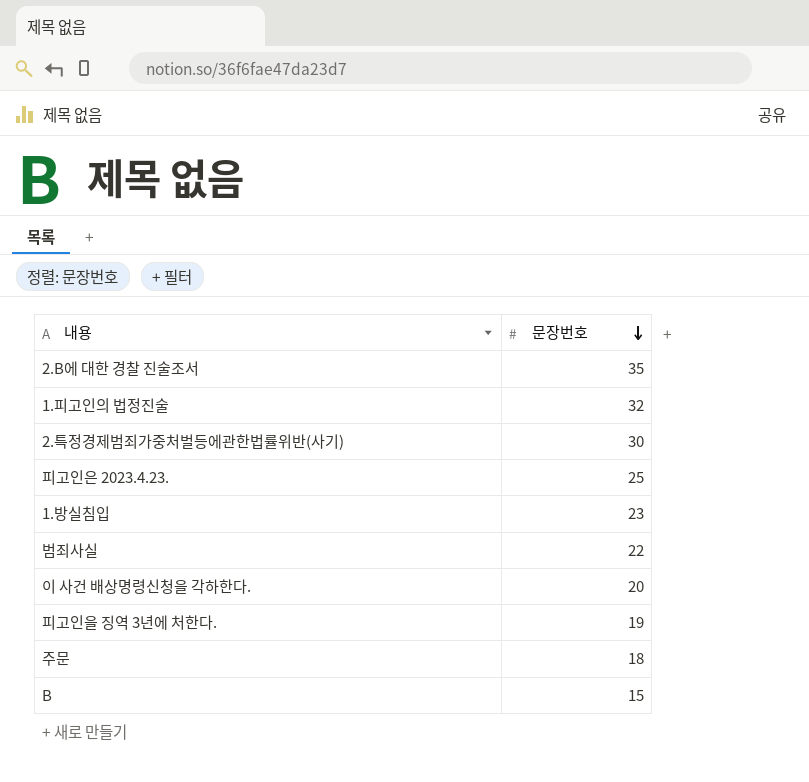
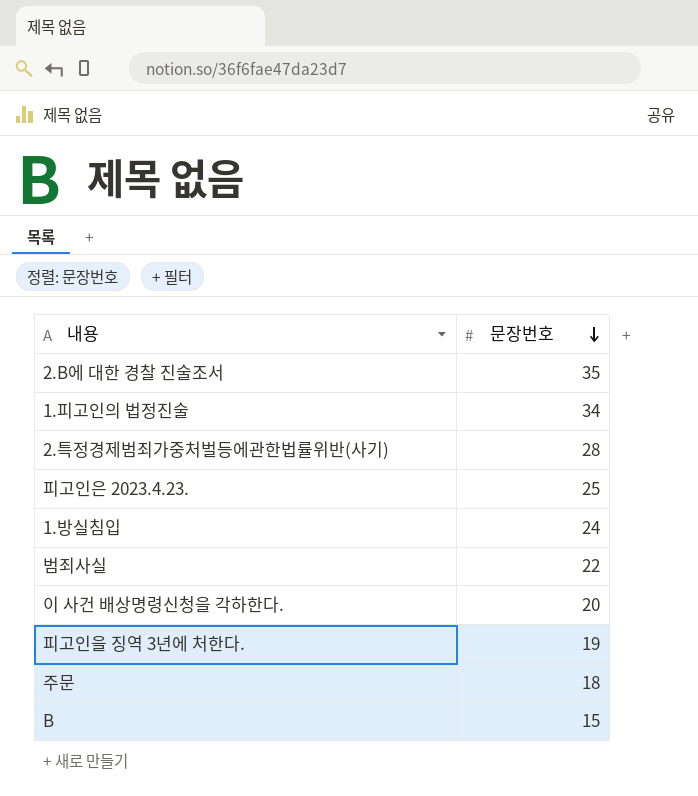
1.피고인의 법정진술 | 문장번호: 32 -> 34
2.특정경제범죄가중처벌등에관한법률위반(사기) | 문장번호: 30 -> 28
1.방실침입 | 문장번호: 23 -> 24

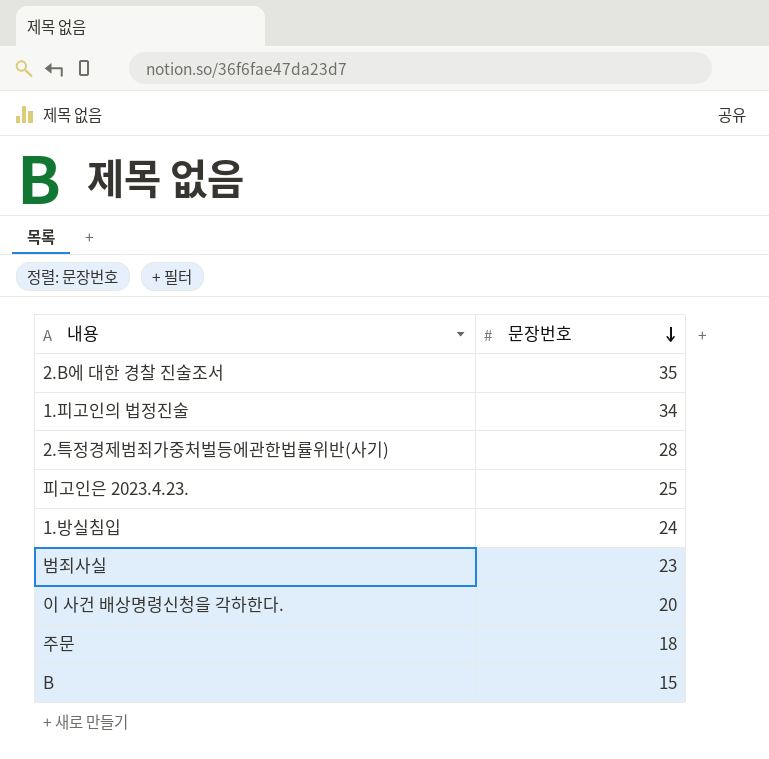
row 피고인을 징역 3년에 처한다.: 19 -> none
범죄사실 | 문장번호: 22 -> 23

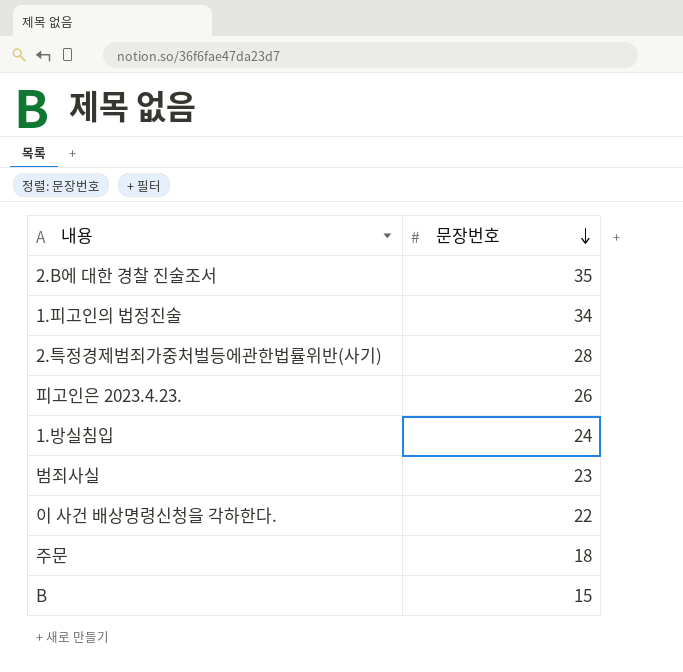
피고인은 2023.4.23. | 문장번호: 25 -> 26
이 사건 배상명령신청을 각하한다. | 문장번호: 20 -> 22

